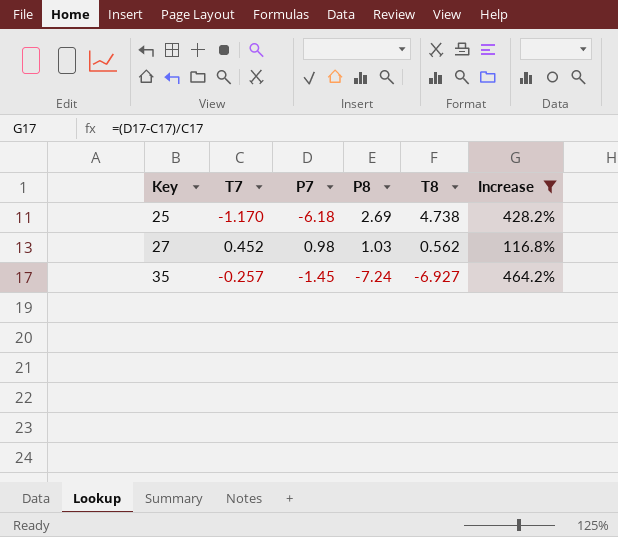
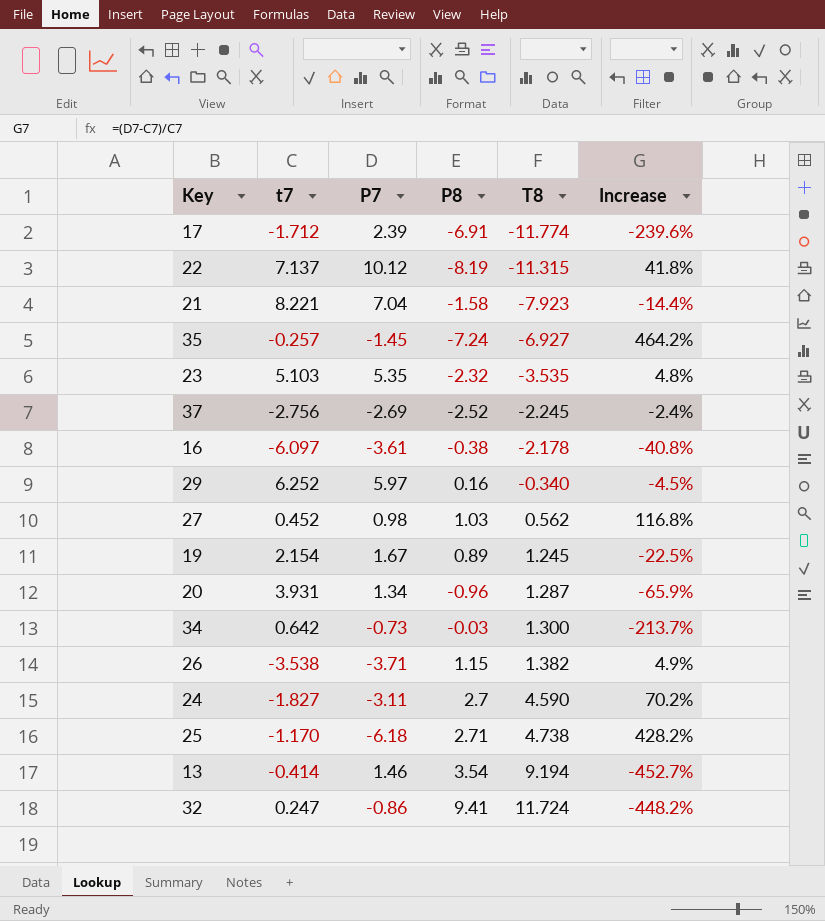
filter: Increase >= 116.8% -> none
row order: Key ascending -> T8 ascending
column name: T7 -> t7
25 | P8: 2.69 -> 2.71

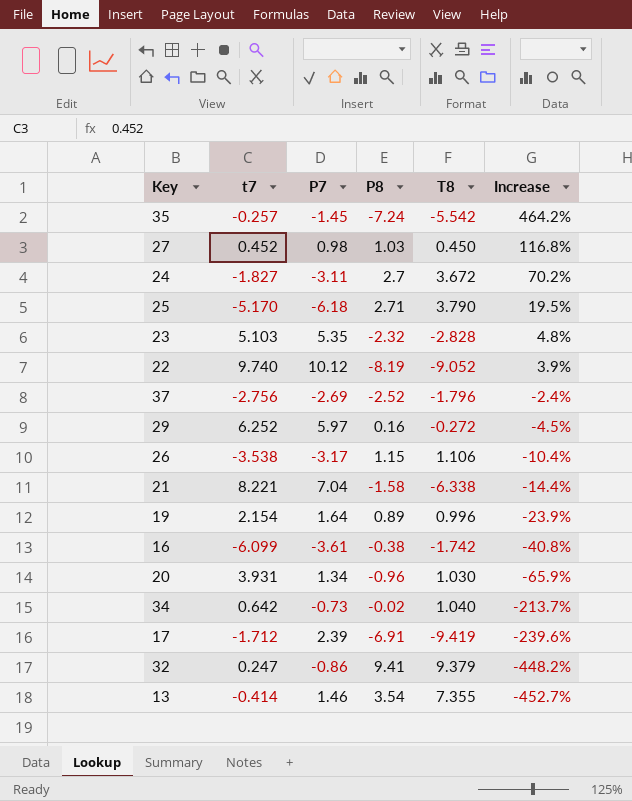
row order: T8 ascending -> Increase descending
35 | T8: -6.927 -> -5.542
27 | T8: 0.562 -> 0.450
24 | T8: 4.590 -> 3.672
25 | t7: -1.170 -> -5.170
25 | T8: 4.738 -> 3.790
25 | Increase: 428.2% -> 19.5%
23 | T8: -3.535 -> -2.828
22 | t7: 7.137 -> 9.740
22 | T8: -11.315 -> -9.052
22 | Increase: 41.8% -> 3.9%
37 | T8: -2.245 -> -1.796
29 | T8: -0.340 -> -0.272
26 | P7: -3.71 -> -3.17
26 | T8: 1.382 -> 1.106
26 | Increase: 4.9% -> -10.4%
21 | T8: -7.923 -> -6.338
19 | P7: 1.67 -> 1.64
19 | T8: 1.245 -> 0.996
19 | Increase: -22.5% -> -23.9%
16 | t7: -6.097 -> -6.099
16 | T8: -2.178 -> -1.742
20 | T8: 1.287 -> 1.030
34 | P8: -0.03 -> -0.02
34 | T8: 1.300 -> 1.040
17 | T8: -11.774 -> -9.419
32 | T8: 11.724 -> 9.379
13 | T8: 9.194 -> 7.355

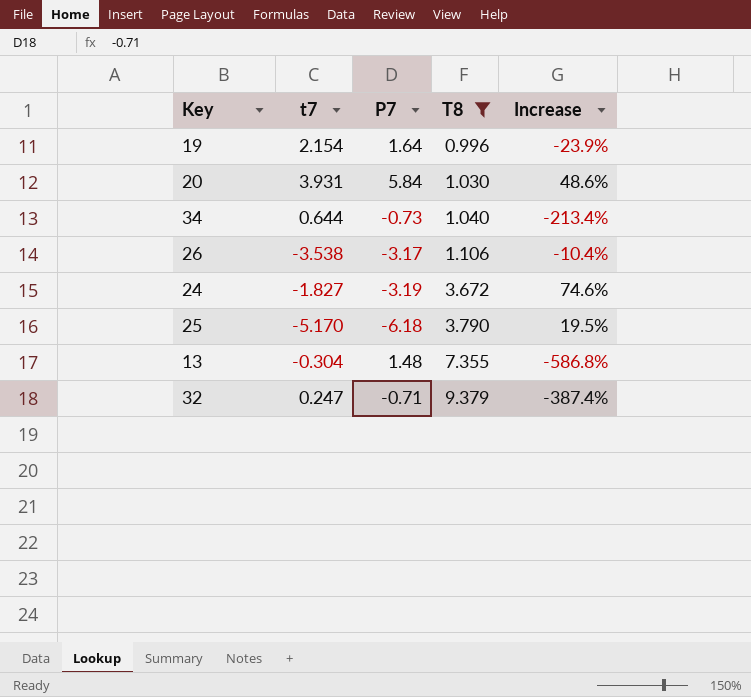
filter: none -> T8 >= 0.996
row order: Increase descending -> T8 ascending
column P8 | position: 4 -> none
20 | P7: 1.34 -> 5.84
20 | Increase: -65.9% -> 48.6%
34 | t7: 0.642 -> 0.644
34 | Increase: -213.7% -> -213.4%
24 | P7: -3.11 -> -3.19
24 | Increase: 70.2% -> 74.6%
13 | t7: -0.414 -> -0.304
13 | P7: 1.46 -> 1.48
13 | Increase: -452.7% -> -586.8%
32 | P7: -0.86 -> -0.71
32 | Increase: -448.2% -> -387.4%

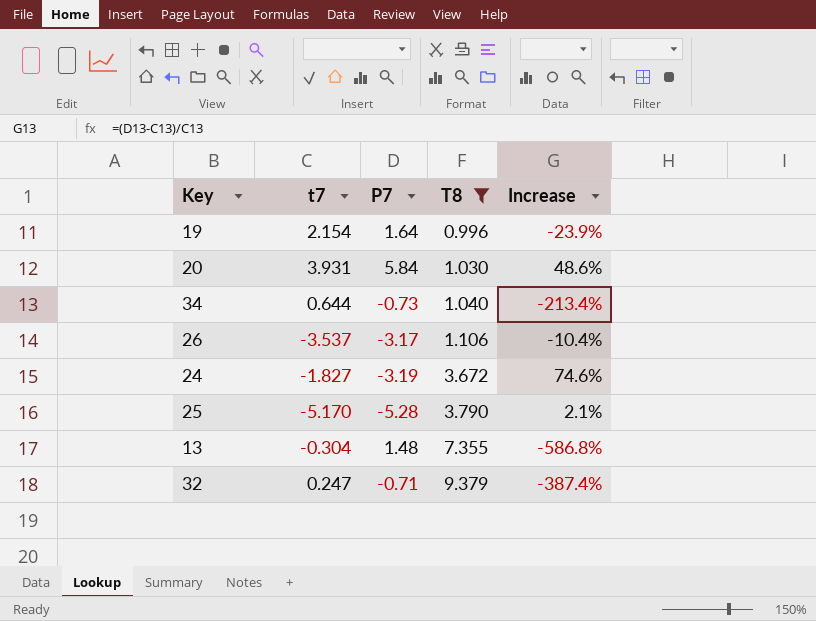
26 | t7: -3.538 -> -3.537
25 | P7: -6.18 -> -5.28
25 | Increase: 19.5% -> 2.1%

